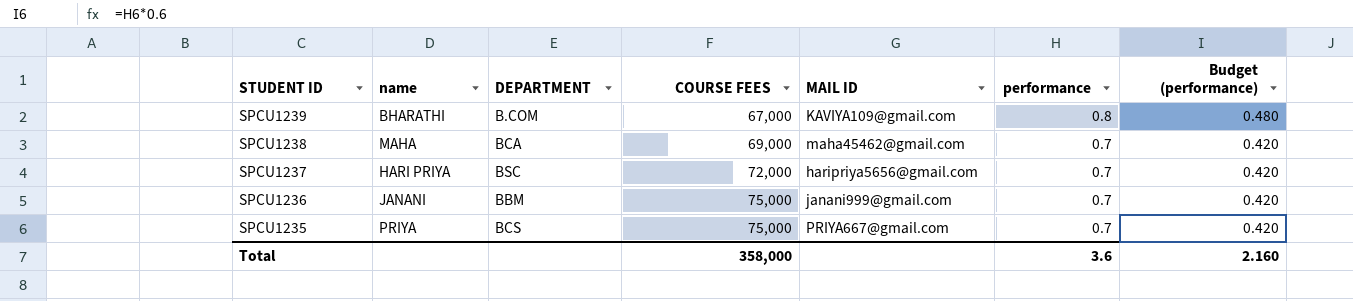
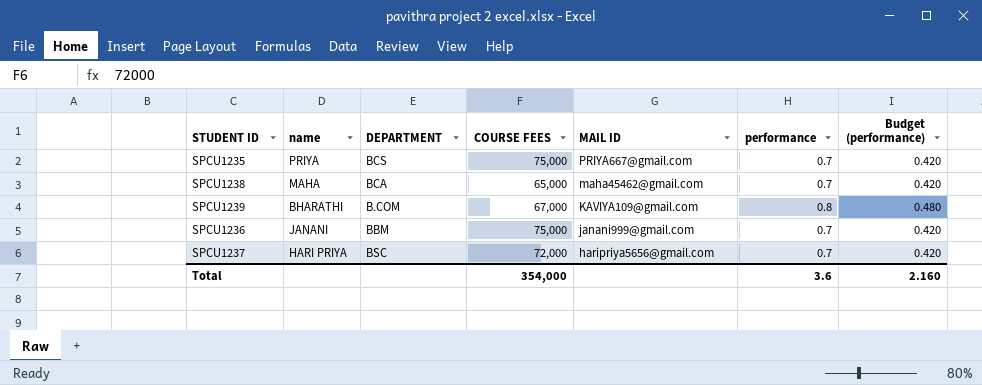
row order: STUDENT ID descending -> MAIL ID descending
SPCU1238 | COURSE FEES: 69,000 -> 65,000
Total | COURSE FEES: 358,000 -> 354,000

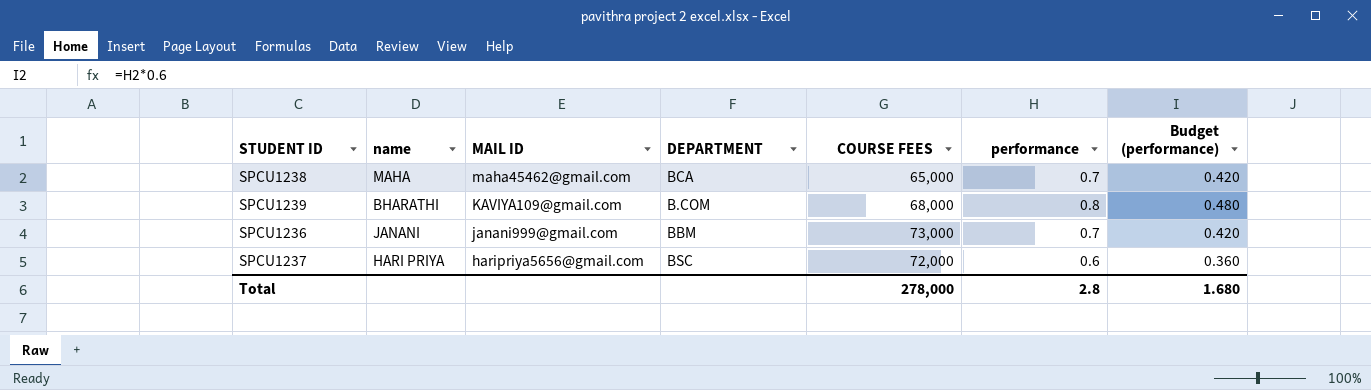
column MAIL ID | position: 5 -> 3
row SPCU1235: PRIYA | BCS | 75,000 | PRIYA667@gmail.com | 0.7 | 0.420 -> none
SPCU1239 | COURSE FEES: 67,000 -> 68,000
SPCU1236 | COURSE FEES: 75,000 -> 73,000
SPCU1237 | performance: 0.7 -> 0.6
SPCU1237 | Budget (performance): 0.420 -> 0.360
Total | COURSE FEES: 354,000 -> 278,000
Total | performance: 3.6 -> 2.8
Total | Budget (performance): 2.160 -> 1.680

